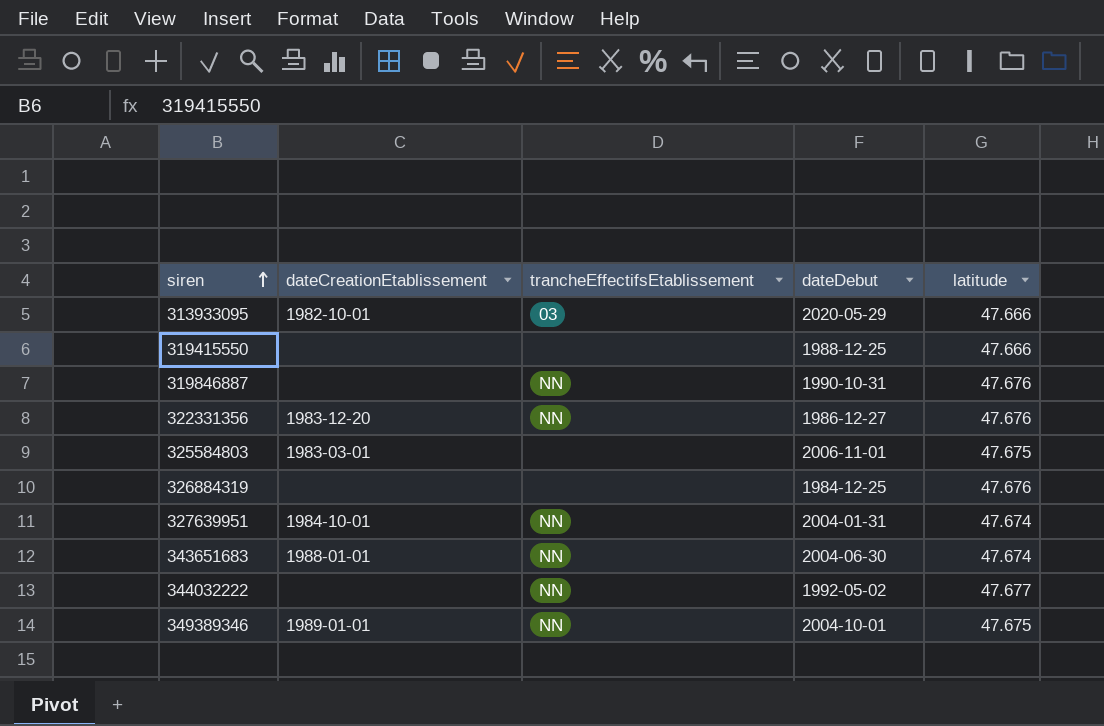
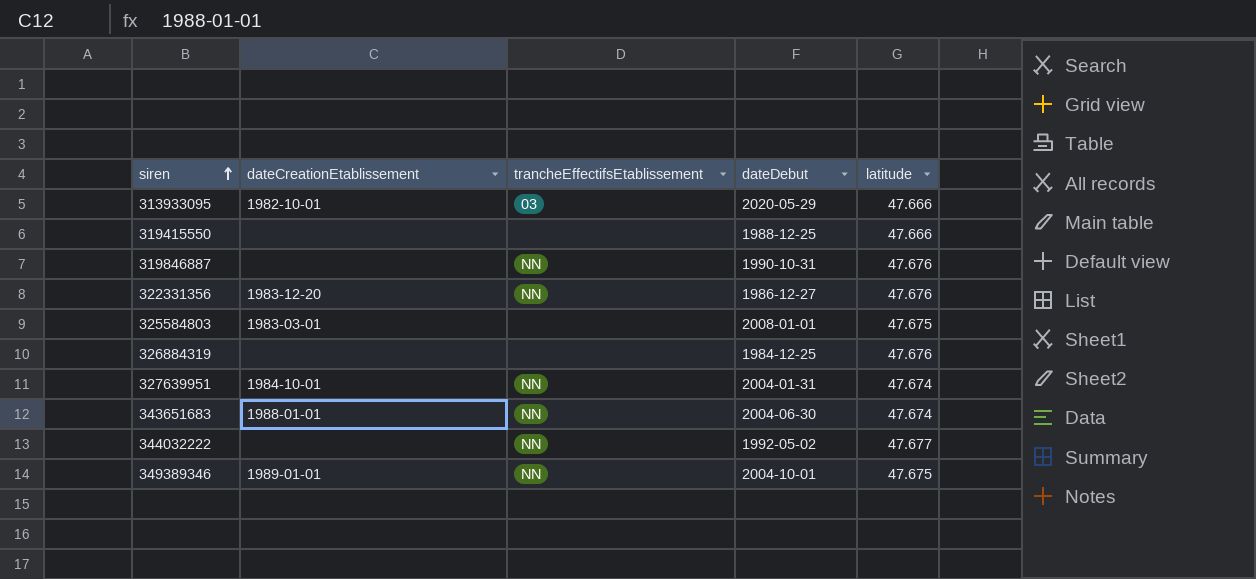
325584803 | dateDebut: 2006-11-01 -> 2008-01-01

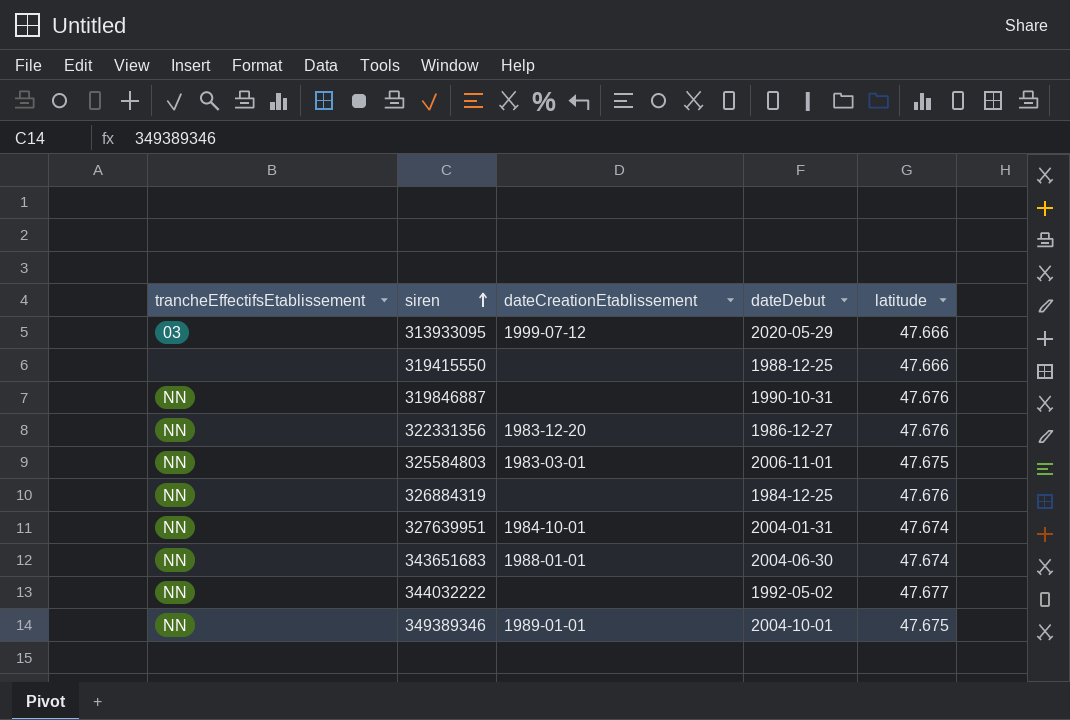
column trancheEffectifsEtablissement | position: 3 -> 1
313933095 | dateCreationEtablissement: 1982-10-01 -> 1999-07-12
325584803 | trancheEffectifsEtablissement: none -> NN
325584803 | dateDebut: 2008-01-01 -> 2006-11-01
326884319 | trancheEffectifsEtablissement: none -> NN

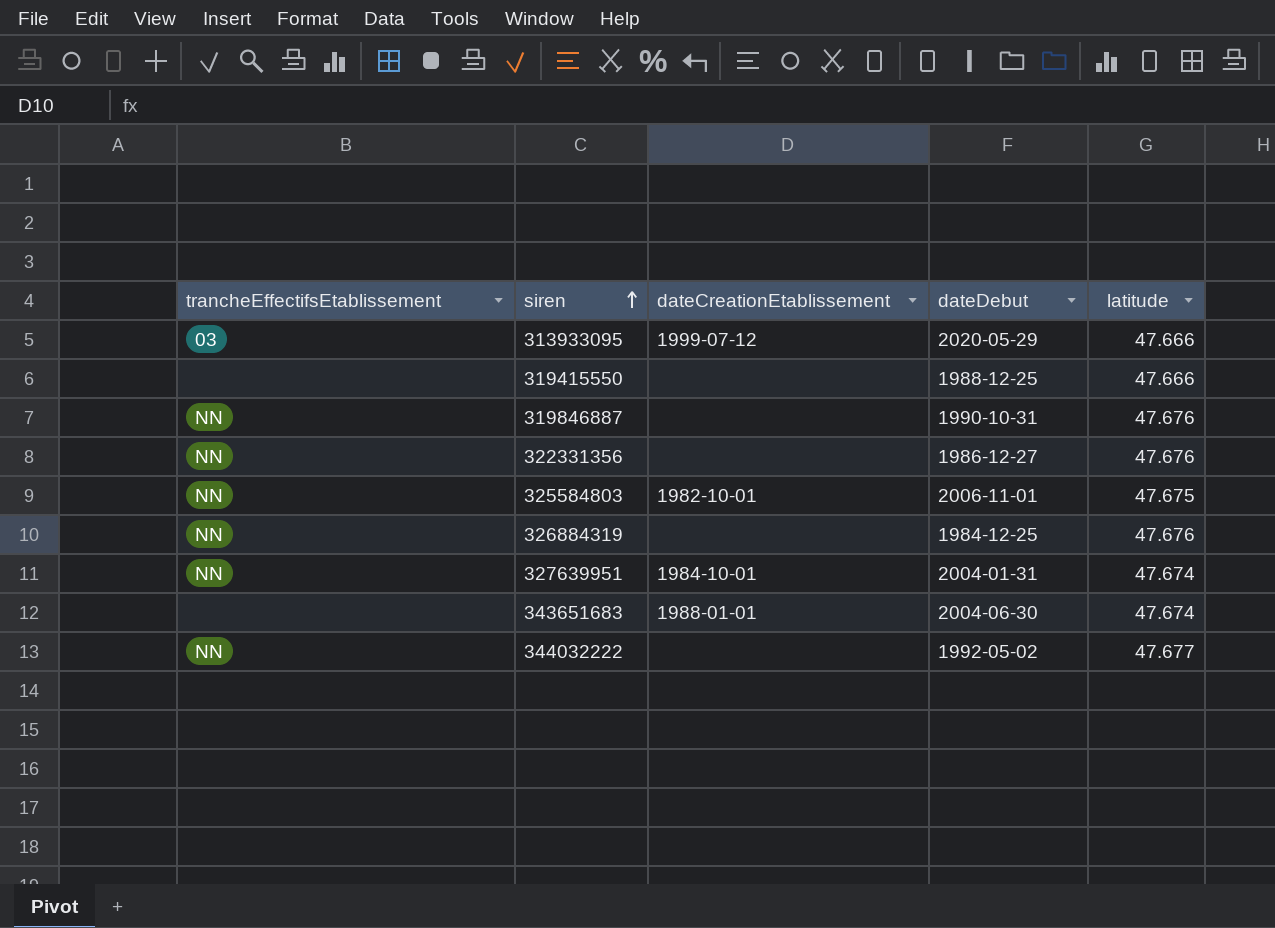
row 349389346: NN | 1989-01-01 | 2004-10-01 | 47.675 -> none
322331356 | dateCreationEtablissement: 1983-12-20 -> none
325584803 | dateCreationEtablissement: 1983-03-01 -> 1982-10-01
343651683 | trancheEffectifsEtablissement: NN -> none

